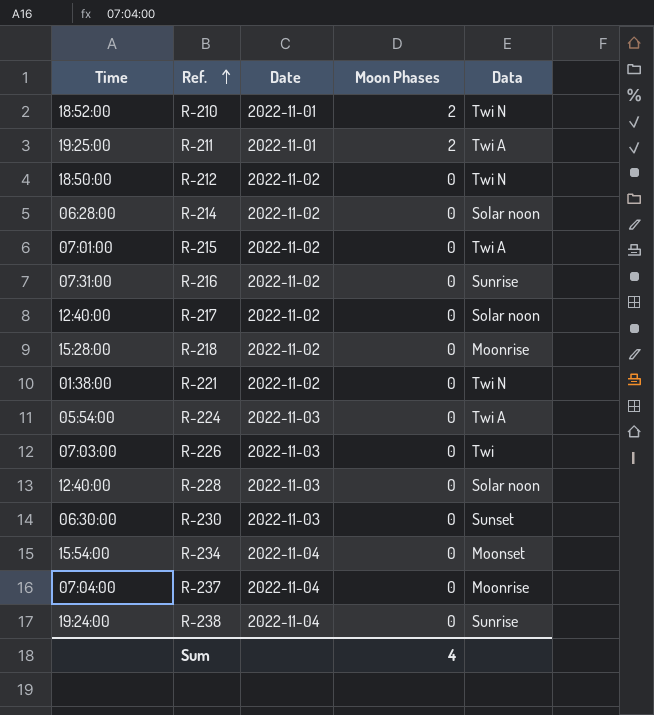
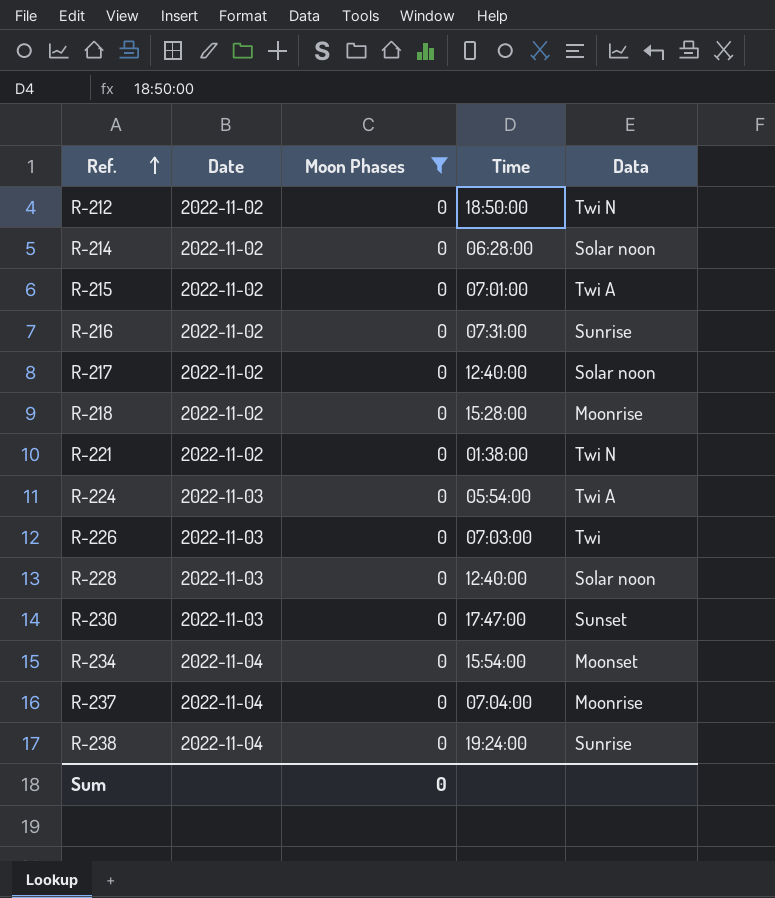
filter: none -> Moon Phases = 0
column Time | position: 1 -> 4
R-230 | Time: 06:30:00 -> 17:47:00
Sum | Moon Phases: 4 -> 0

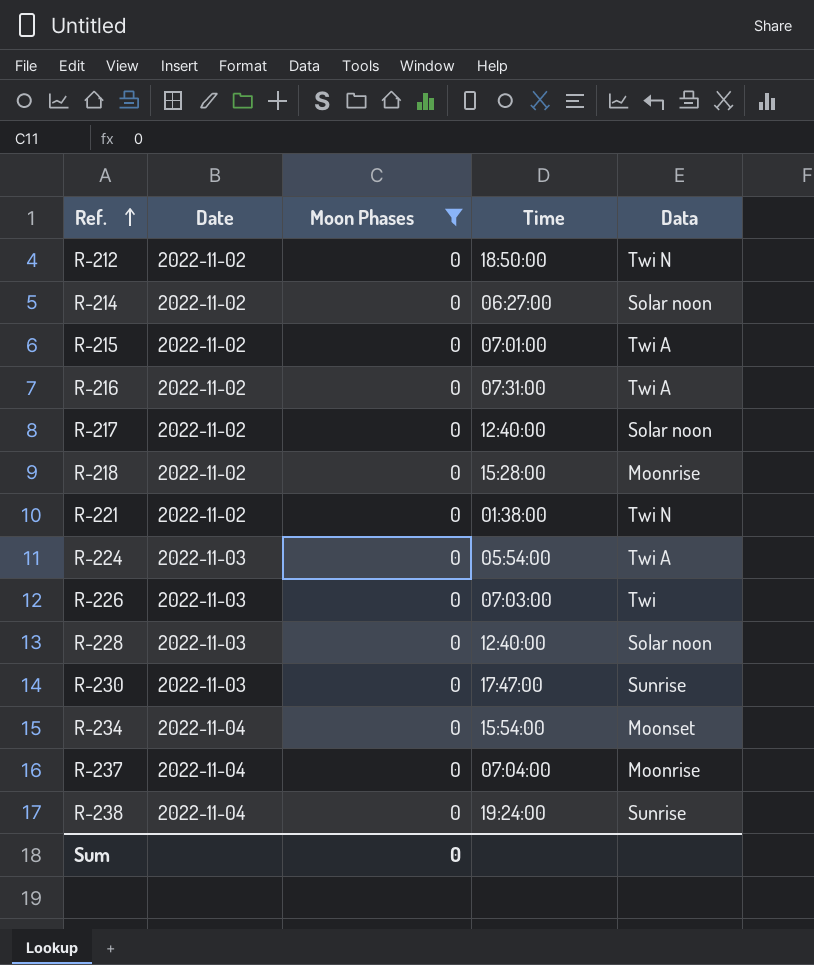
R-214 | Time: 06:28:00 -> 06:27:00
R-216 | Data: Sunrise -> Twi A
R-230 | Data: Sunset -> Sunrise

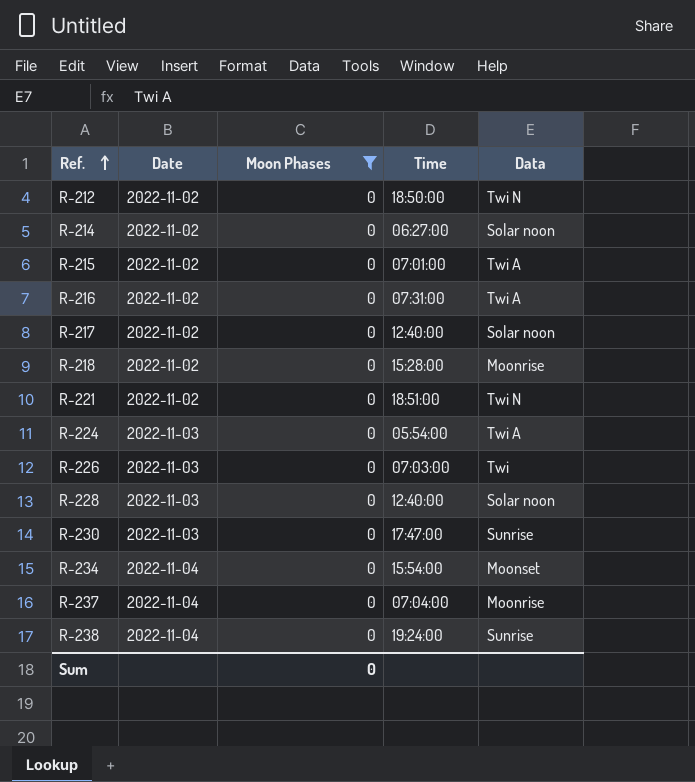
R-221 | Time: 01:38:00 -> 18:51:00

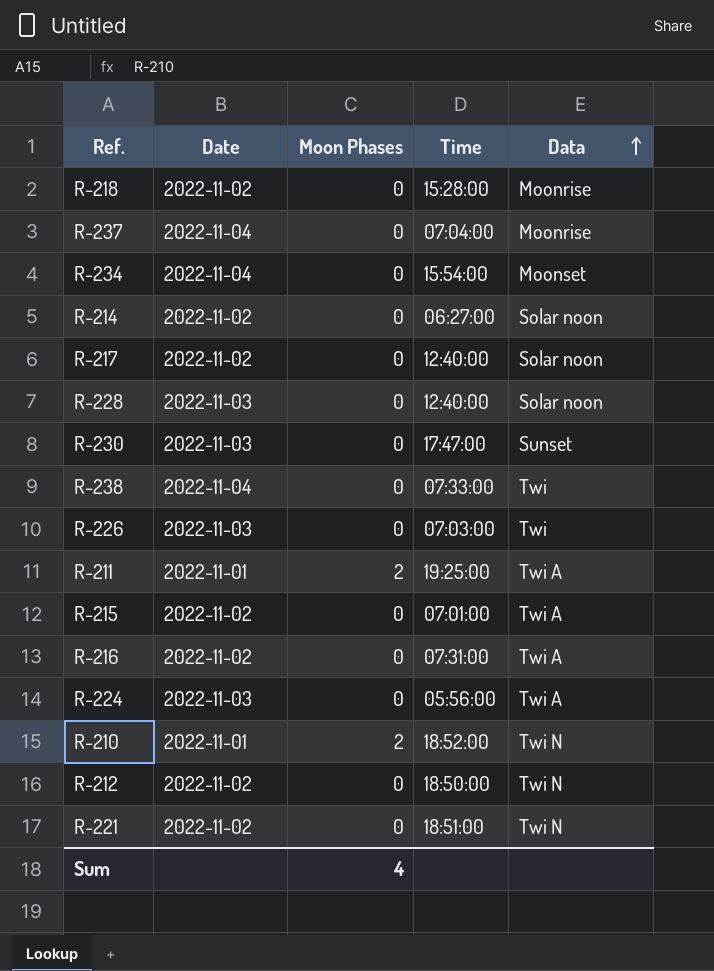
filter: Moon Phases = 0 -> none
row order: Ref. ascending -> Data ascending
R-230 | Data: Sunrise -> Sunset
R-238 | Time: 19:24:00 -> 07:33:00
R-238 | Data: Sunrise -> Twi
R-224 | Time: 05:54:00 -> 05:56:00
Sum | Moon Phases: 0 -> 4

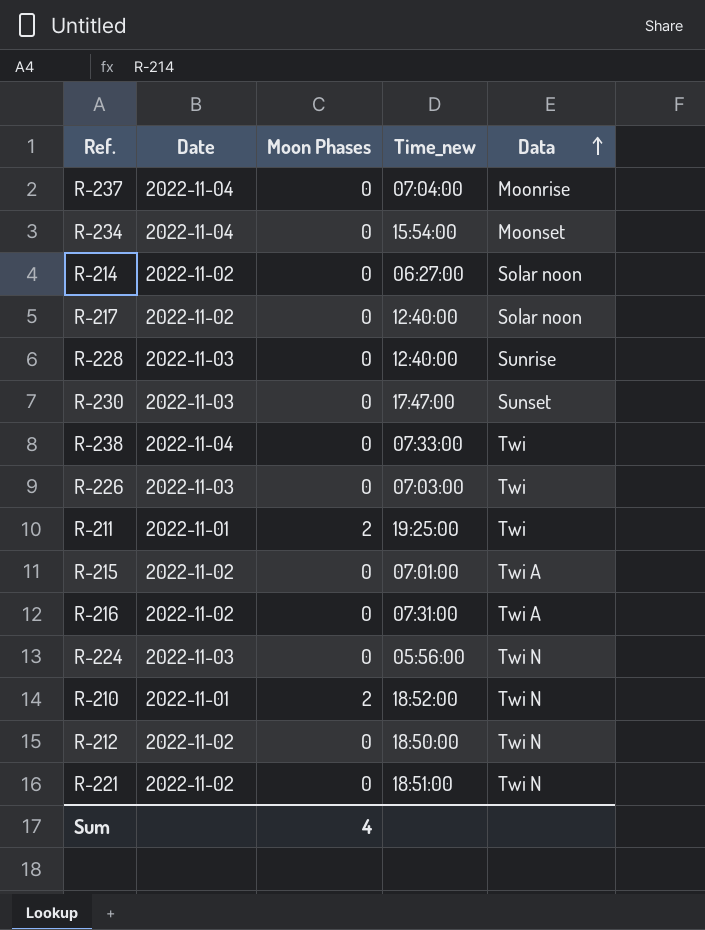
column name: Time -> Time_new
row R-218: 2022-11-02 | 0 | 15:28:00 | Moonrise -> none
R-228 | Data: Solar noon -> Sunrise
R-211 | Data: Twi A -> Twi
R-224 | Data: Twi A -> Twi N

